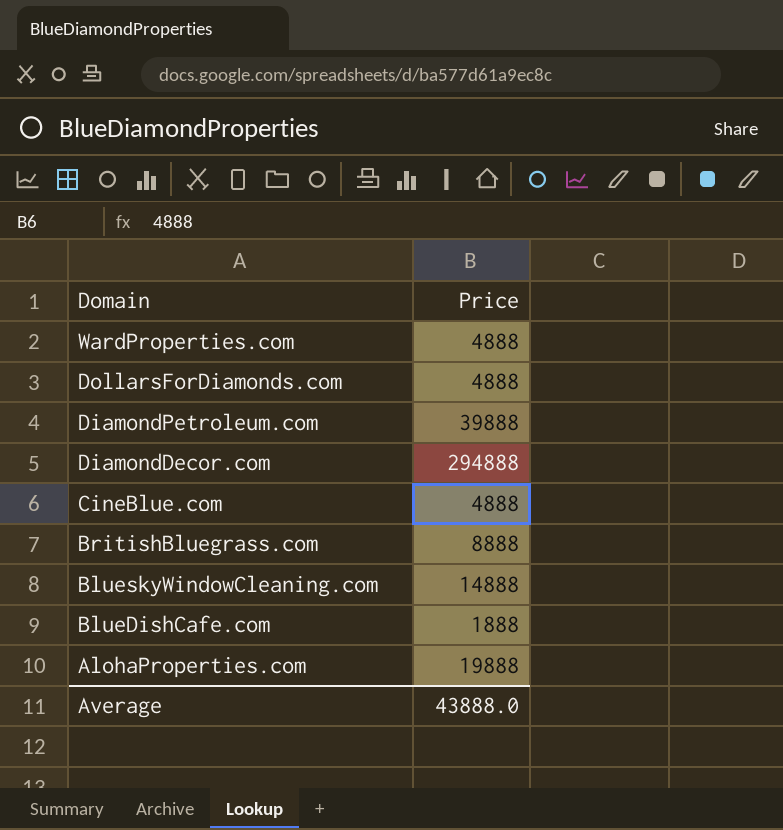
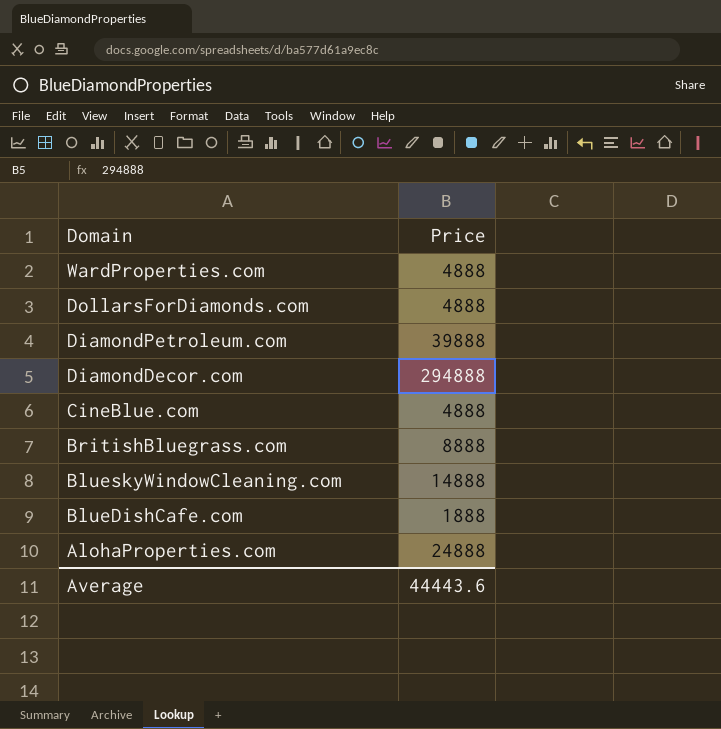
AlohaProperties.com | Price: 19888 -> 24888
Average | Price: 43888.0 -> 44443.6

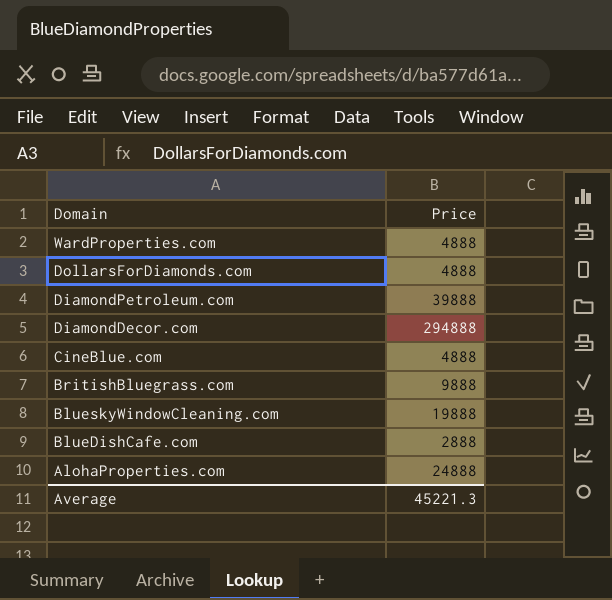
BritishBluegrass.com | Price: 8888 -> 9888
BlueskyWindowCleaning.com | Price: 14888 -> 19888
BlueDishCafe.com | Price: 1888 -> 2888
Average | Price: 44443.6 -> 45221.3

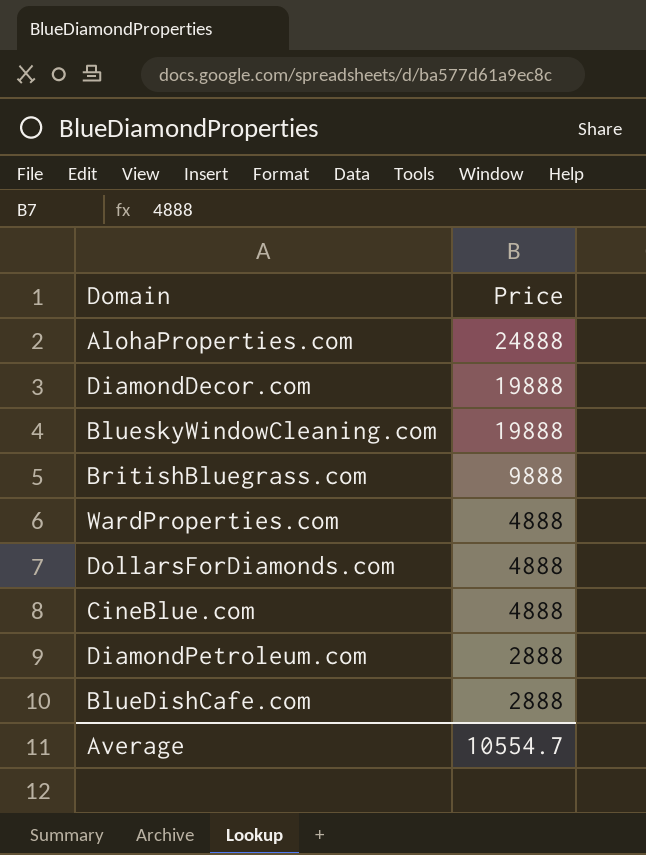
row order: Domain descending -> Price descending
DiamondDecor.com | Price: 294888 -> 19888
DiamondPetroleum.com | Price: 39888 -> 2888
Average | Price: 45221.3 -> 10554.7

